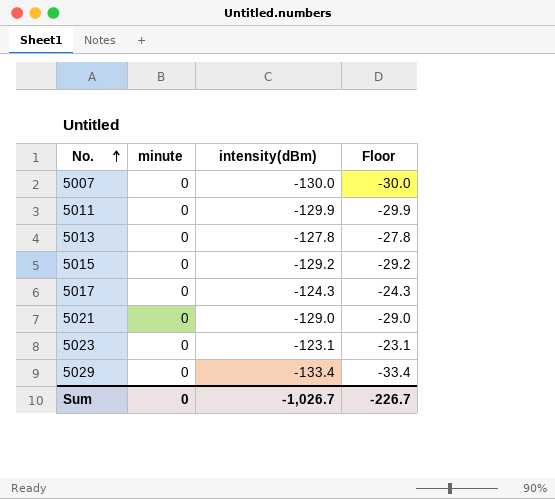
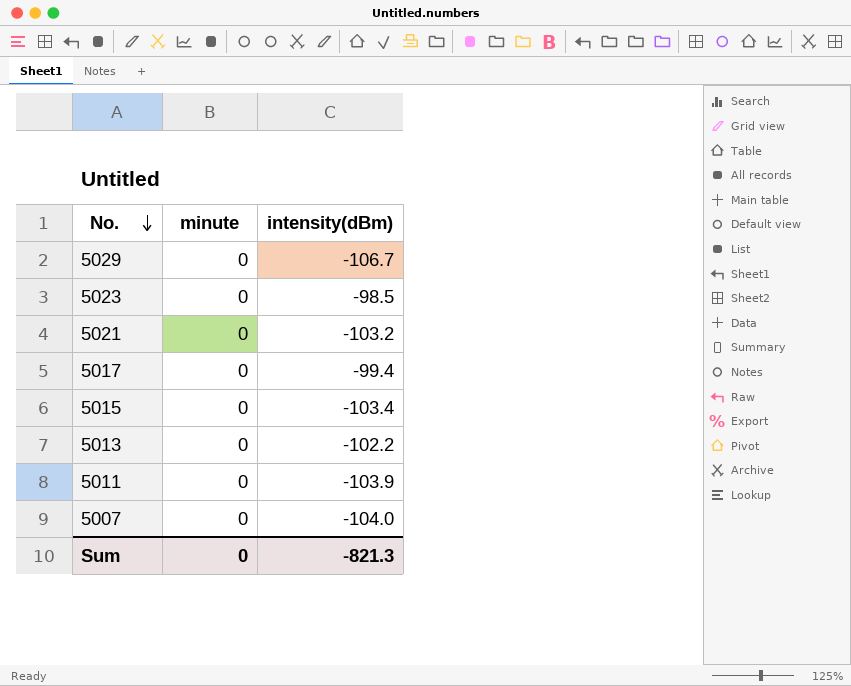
row order: No. ascending -> No. descending
column Floor | formula: [intensity(dBm)] + 100 -> none
5029 | intensity(dBm): -133.4 -> -106.7
5023 | intensity(dBm): -123.1 -> -98.5
5021 | intensity(dBm): -129.0 -> -103.2
5017 | intensity(dBm): -124.3 -> -99.4
5015 | intensity(dBm): -129.2 -> -103.4
5013 | intensity(dBm): -127.8 -> -102.2
5011 | intensity(dBm): -129.9 -> -103.9
5007 | intensity(dBm): -130.0 -> -104.0
Sum | intensity(dBm): -1,026.7 -> -821.3

